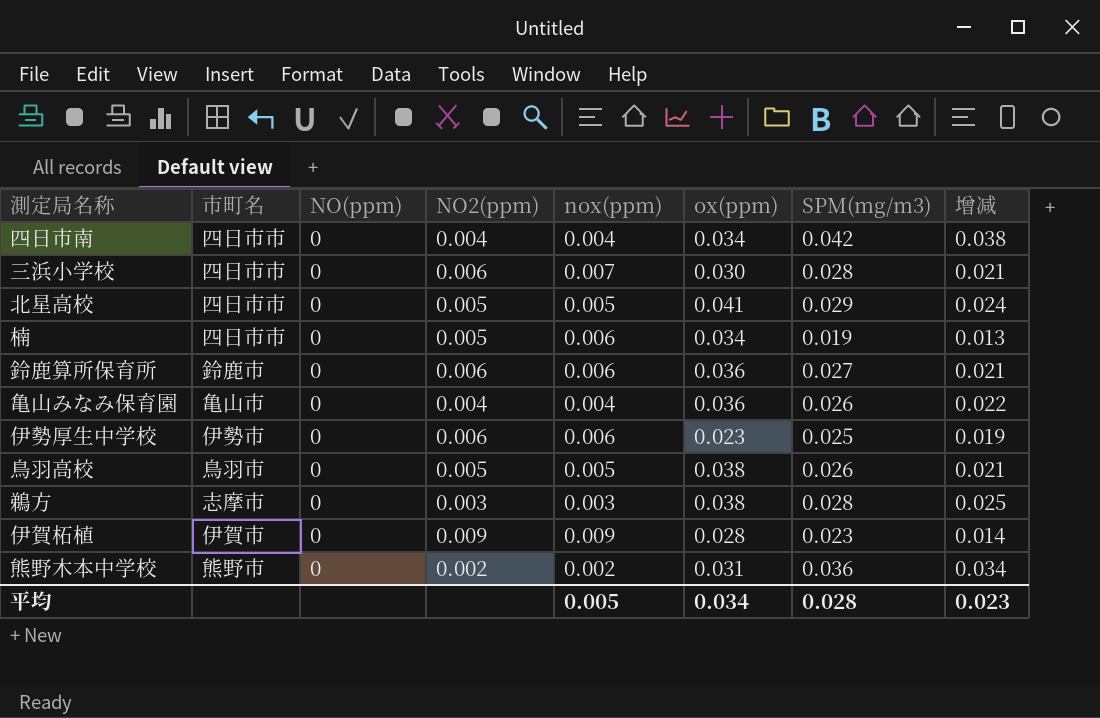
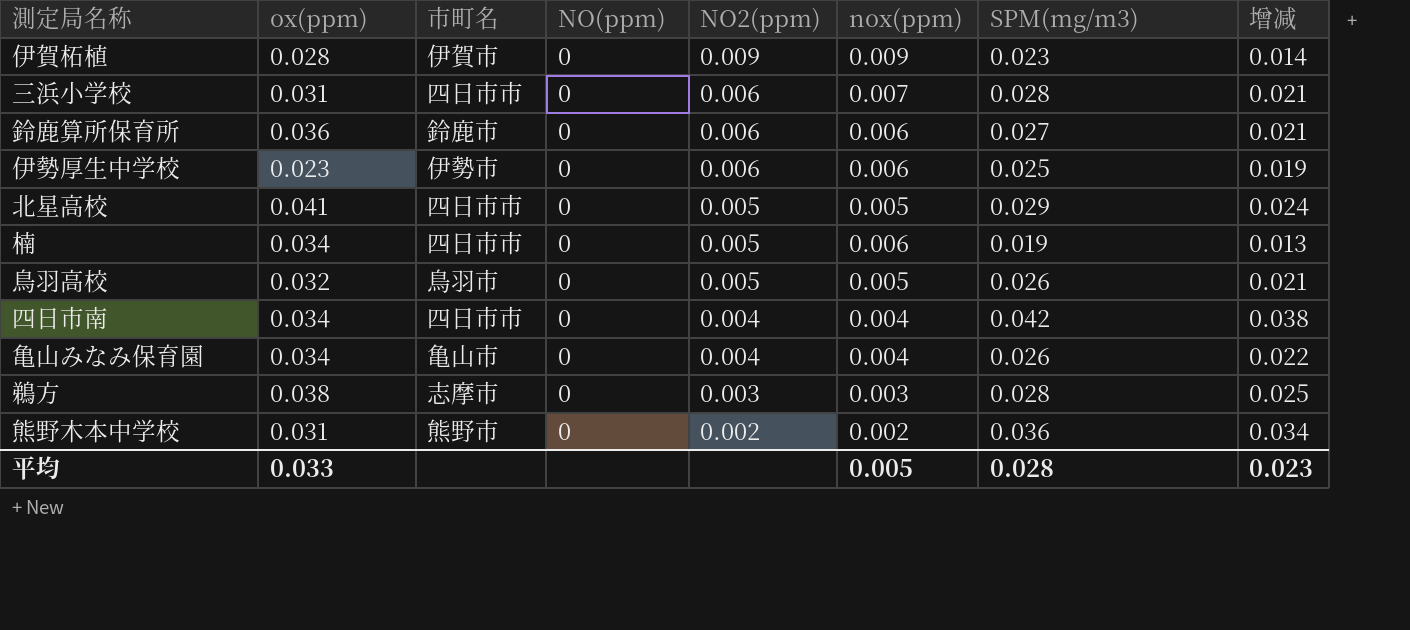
row order: none -> NO2(ppm) descending
column ox(ppm) | position: 6 -> 2
三浜小学校 | ox(ppm): 0.030 -> 0.031
鳥羽高校 | ox(ppm): 0.038 -> 0.032
亀山みなみ保育園 | ox(ppm): 0.036 -> 0.034
平均 | ox(ppm): 0.034 -> 0.033

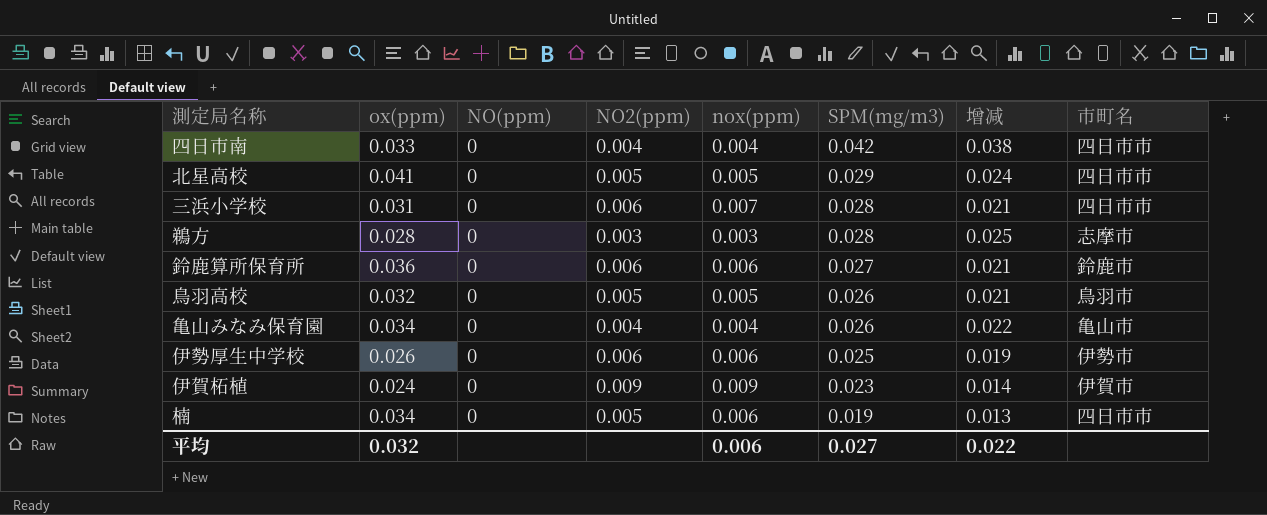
row order: NO2(ppm) descending -> SPM(mg/m3) descending
column 市町名 | position: 3 -> 8
row 熊野木本中学校: 0.031 | 熊野市 | 0 | 0.002 | 0.002 | 0.036 | 0.034 -> none
四日市南 | ox(ppm): 0.034 -> 0.033
鵜方 | ox(ppm): 0.038 -> 0.028
伊勢厚生中学校 | ox(ppm): 0.023 -> 0.026
伊賀柘植 | ox(ppm): 0.028 -> 0.024
平均 | ox(ppm): 0.033 -> 0.032
平均 | nox(ppm): 0.005 -> 0.006
平均 | SPM(mg/m3): 0.028 -> 0.027
平均 | 增减: 0.023 -> 0.022

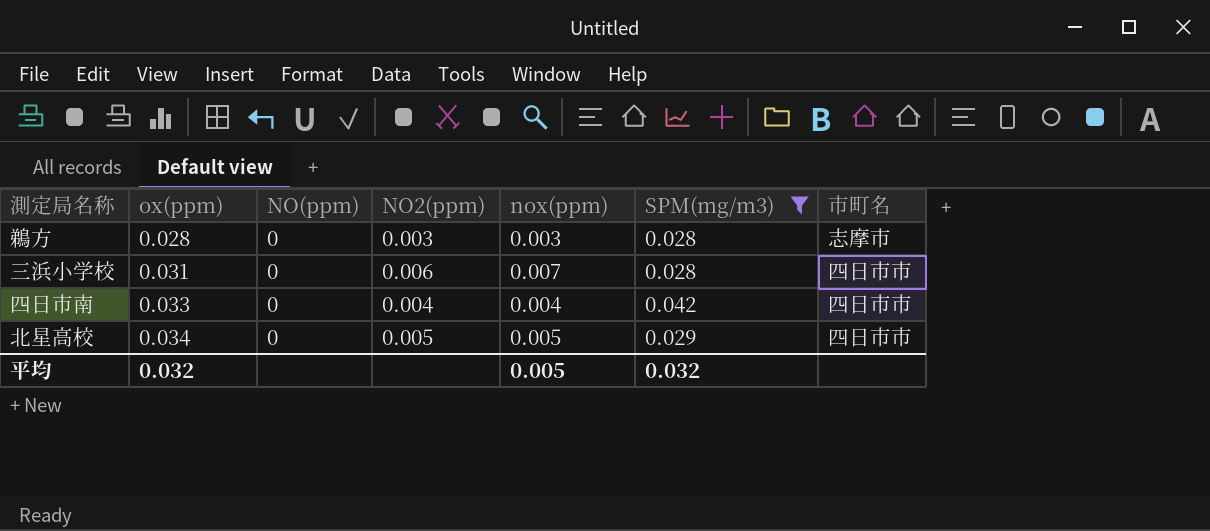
filter: none -> SPM(mg/m3) >= 0.028
row order: SPM(mg/m3) descending -> ox(ppm) ascending
column 增减 | formula: [SPM(mg/m3)] - [nox(ppm)] -> none
北星高校 | ox(ppm): 0.041 -> 0.034
平均 | nox(ppm): 0.006 -> 0.005
平均 | SPM(mg/m3): 0.027 -> 0.032

